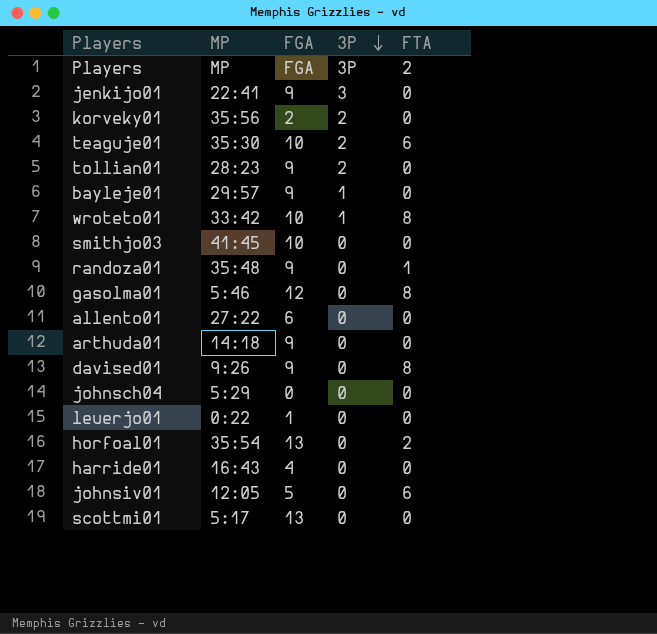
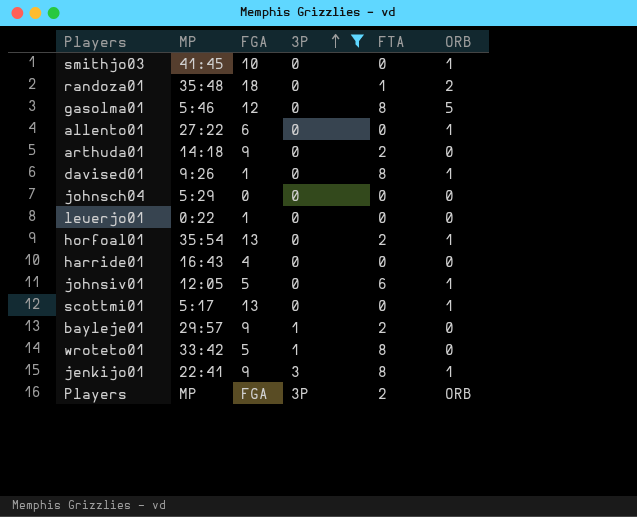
filter: none -> 3P != 2
row order: 3P descending -> 3P ascending
column ORB | position: none -> 6
randoza01 | FGA: 9 -> 18
arthuda01 | FTA: 0 -> 2
davised01 | FGA: 9 -> 1
bayleje01 | FTA: 0 -> 2
wroteto01 | FGA: 10 -> 5
jenkijo01 | FTA: 0 -> 8

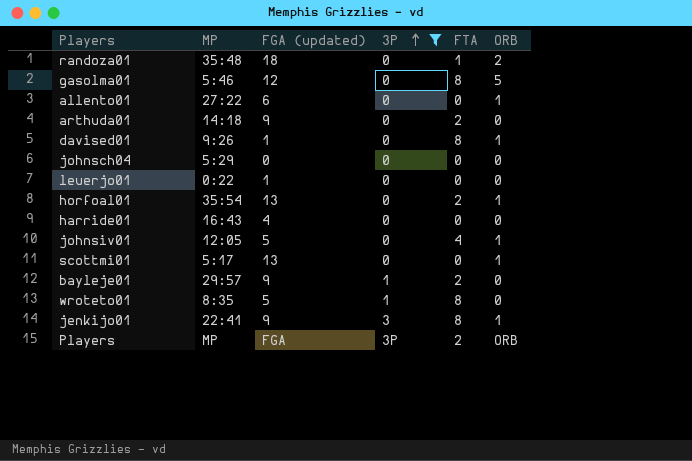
column name: FGA -> FGA (updated)
row smithjo03: 41:45 | 10 | 0 | 0 | 1 -> none
johnsiv01 | FTA: 6 -> 4
wroteto01 | MP: 33:42 -> 8:35

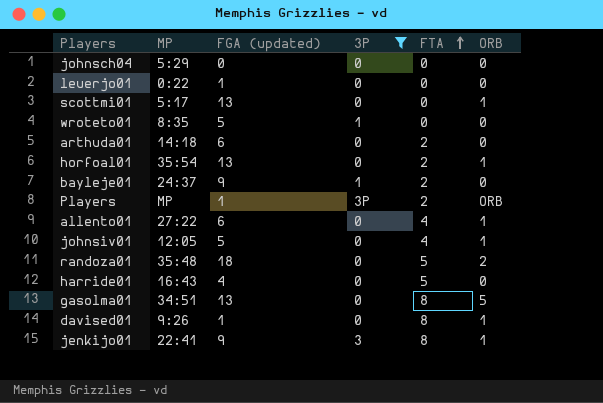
row order: 3P ascending -> FTA ascending
wroteto01 | FTA: 8 -> 0
arthuda01 | FGA (updated): 9 -> 6
bayleje01 | MP: 29:57 -> 24:37
Players | FGA (updated): FGA -> 1
allento01 | FTA: 0 -> 4
randoza01 | FTA: 1 -> 5
harride01 | FTA: 0 -> 5
gasolma01 | MP: 5:46 -> 34:51
gasolma01 | FGA (updated): 12 -> 13

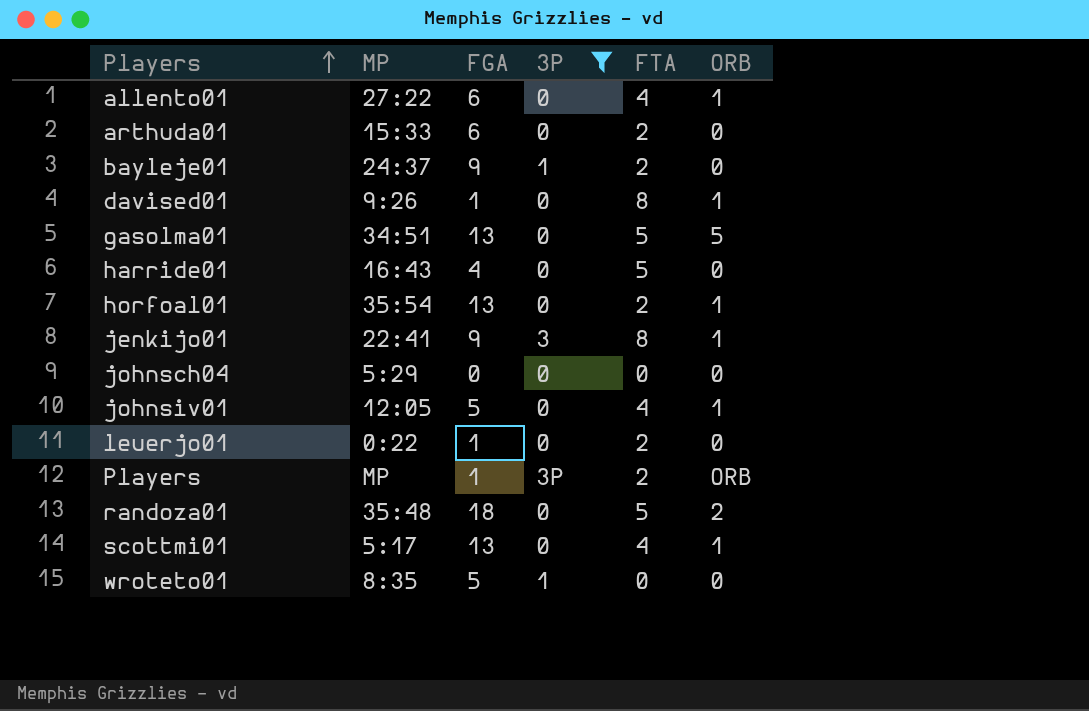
row order: FTA ascending -> Players ascending
column name: FGA (updated) -> FGA
arthuda01 | MP: 14:18 -> 15:33
gasolma01 | FTA: 8 -> 5
leuerjo01 | FTA: 0 -> 2
scottmi01 | FTA: 0 -> 4

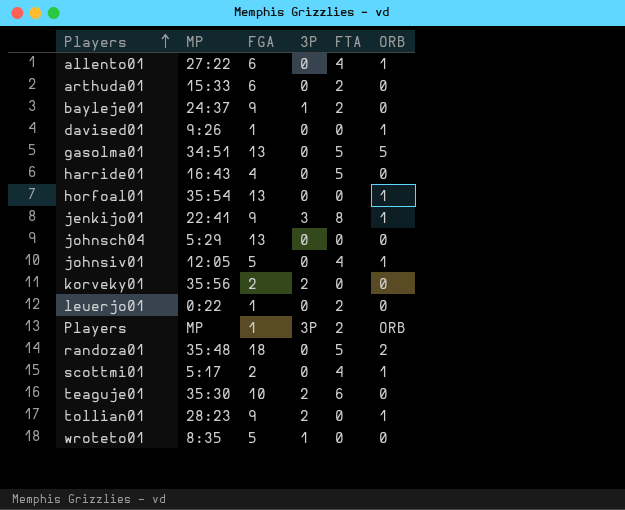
filter: 3P != 2 -> none
davised01 | FTA: 8 -> 0
horfoal01 | FTA: 2 -> 0
johnsch04 | FGA: 0 -> 13
scottmi01 | FGA: 13 -> 2

